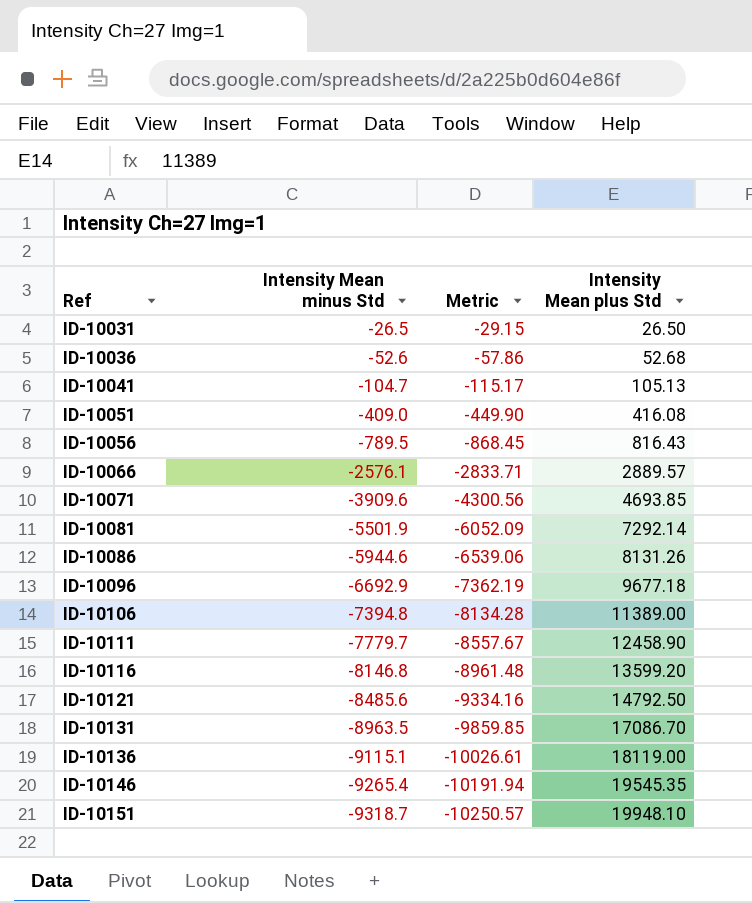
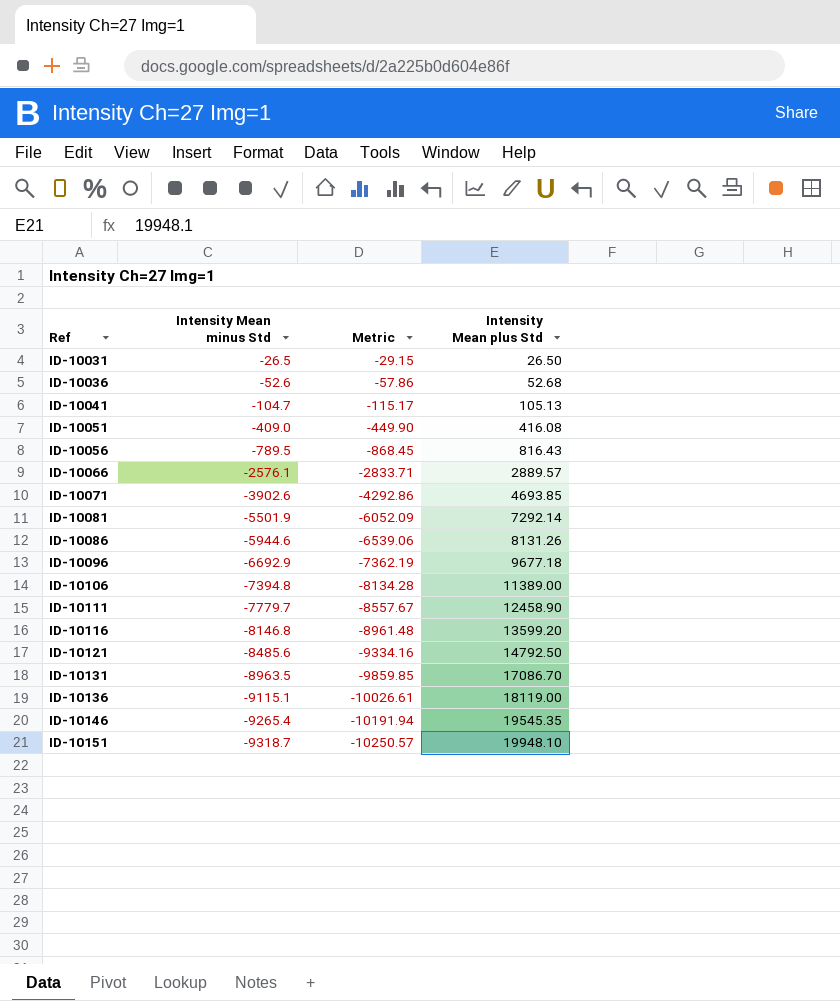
ID-10071 | Intensity Mean minus Std: -3909.6 -> -3902.6
ID-10071 | Metric: -4300.56 -> -4292.86

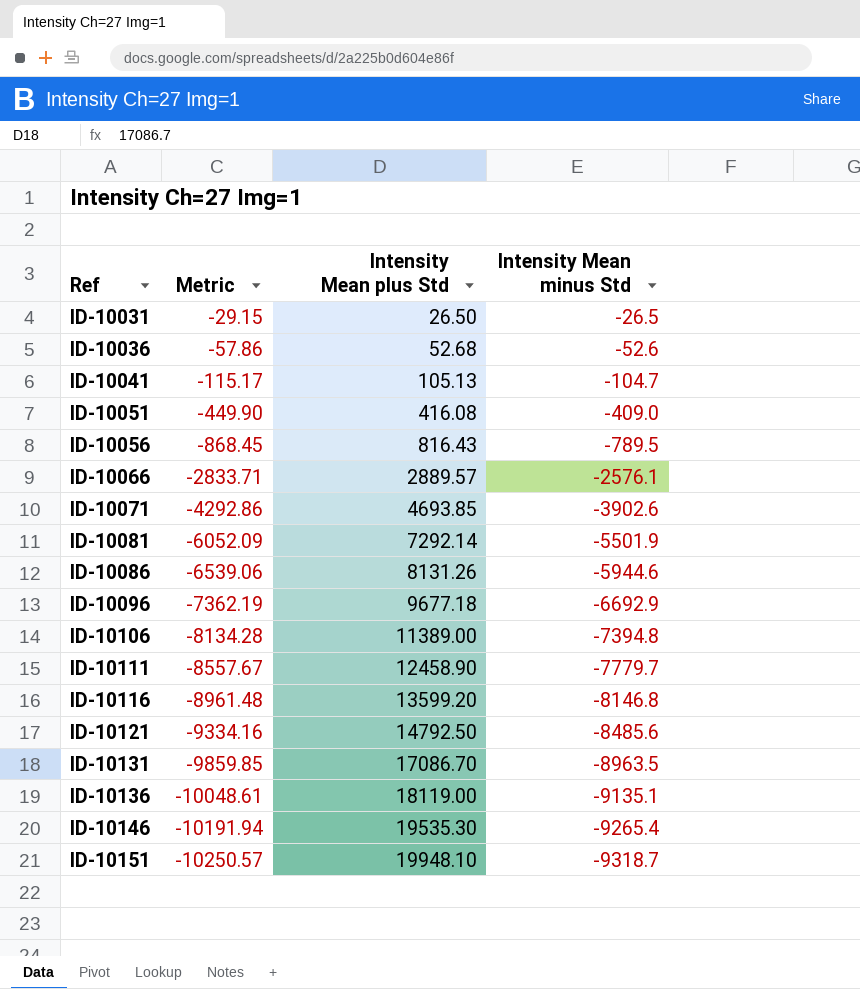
column Intensity Mean minus Std | position: 2 -> 4
ID-10136 | Metric: -10026.61 -> -10048.61
ID-10136 | Intensity Mean minus Std: -9115.1 -> -9135.1
ID-10146 | Intensity Mean plus Std: 19545.35 -> 19535.30

